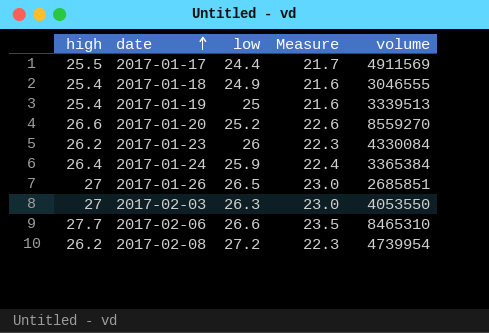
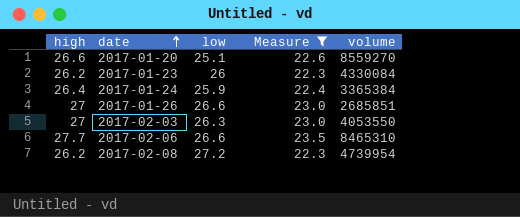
filter: none -> Measure >= 22.3
2017-01-20 | low: 25.2 -> 25.1
2017-01-26 | low: 26.5 -> 26.6

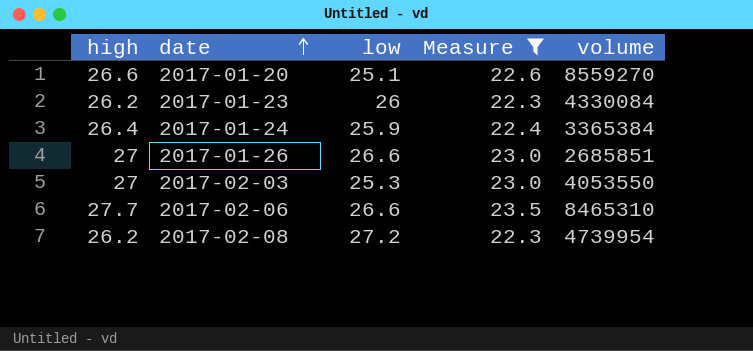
2017-02-03 | low: 26.3 -> 25.3

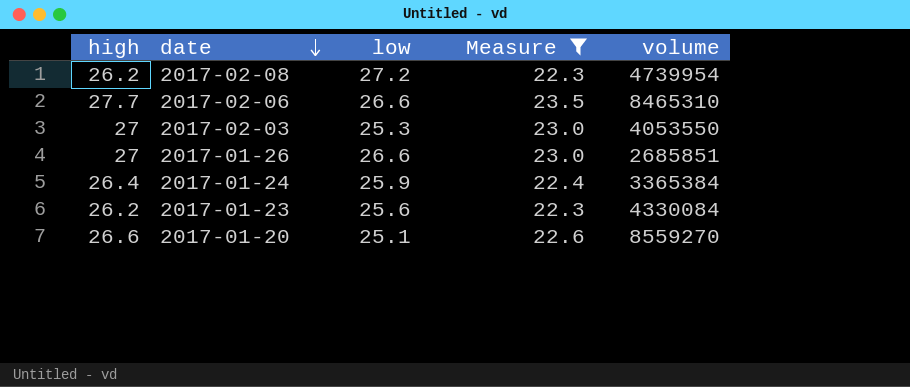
row order: date ascending -> date descending
2017-01-23 | low: 26 -> 25.6

